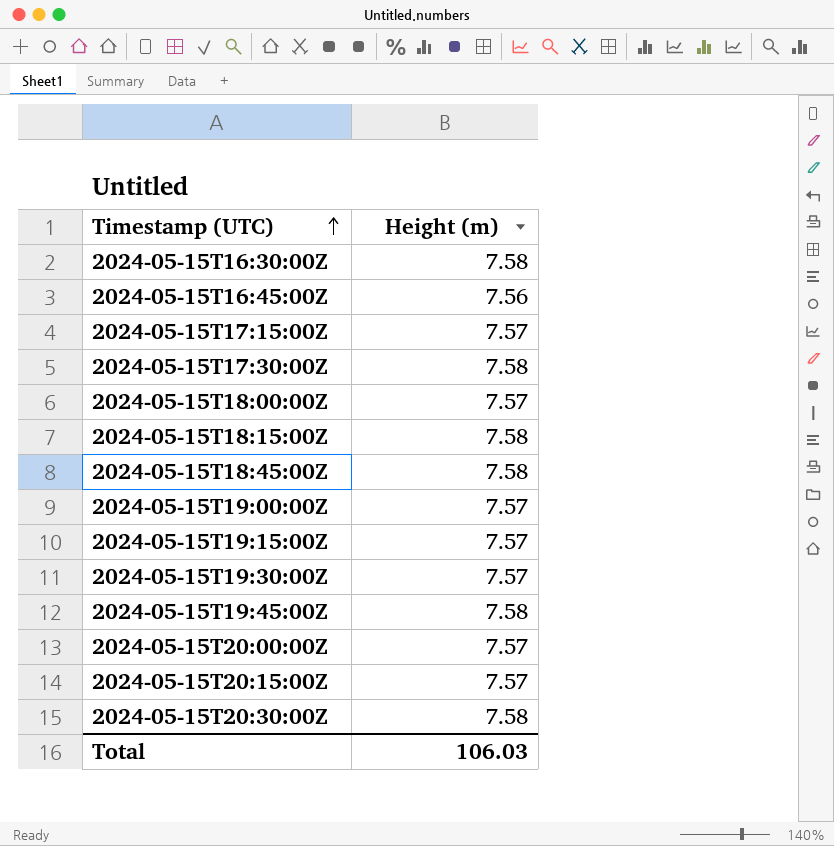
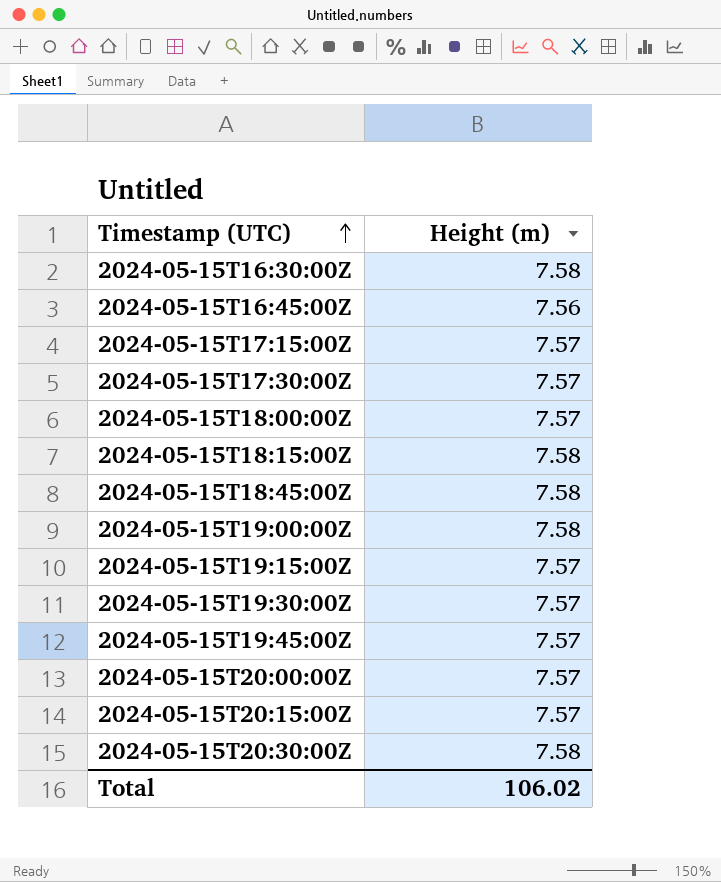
2024-05-15T17:30:00Z | Height (m): 7.58 -> 7.57
2024-05-15T19:00:00Z | Height (m): 7.57 -> 7.58
2024-05-15T19:45:00Z | Height (m): 7.58 -> 7.57
Total | Height (m): 106.03 -> 106.02

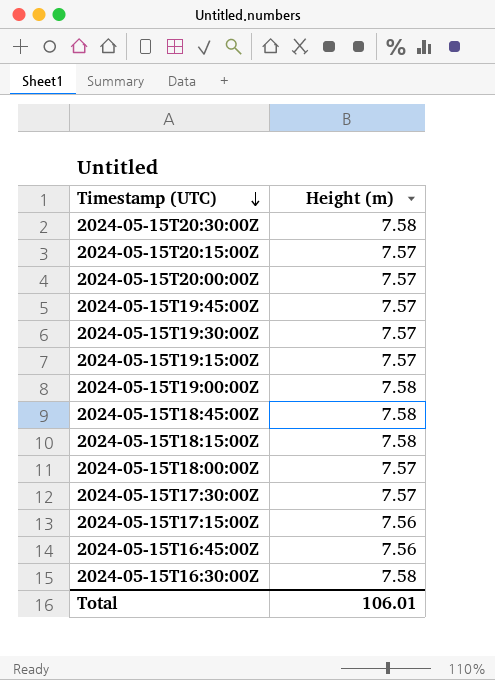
row order: Timestamp (UTC) ascending -> Timestamp (UTC) descending
2024-05-15T17:15:00Z | Height (m): 7.57 -> 7.56
Total | Height (m): 106.02 -> 106.01

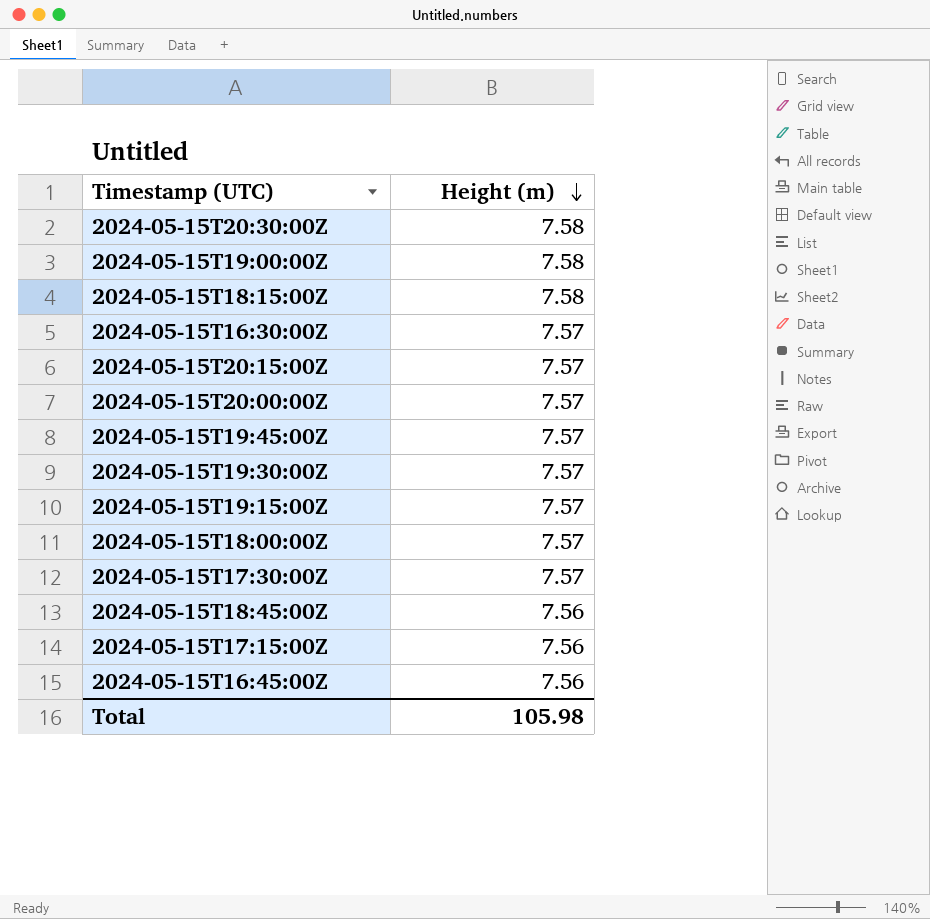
row order: Timestamp (UTC) descending -> Height (m) descending
2024-05-15T16:30:00Z | Height (m): 7.58 -> 7.57
2024-05-15T18:45:00Z | Height (m): 7.58 -> 7.56
Total | Height (m): 106.01 -> 105.98

